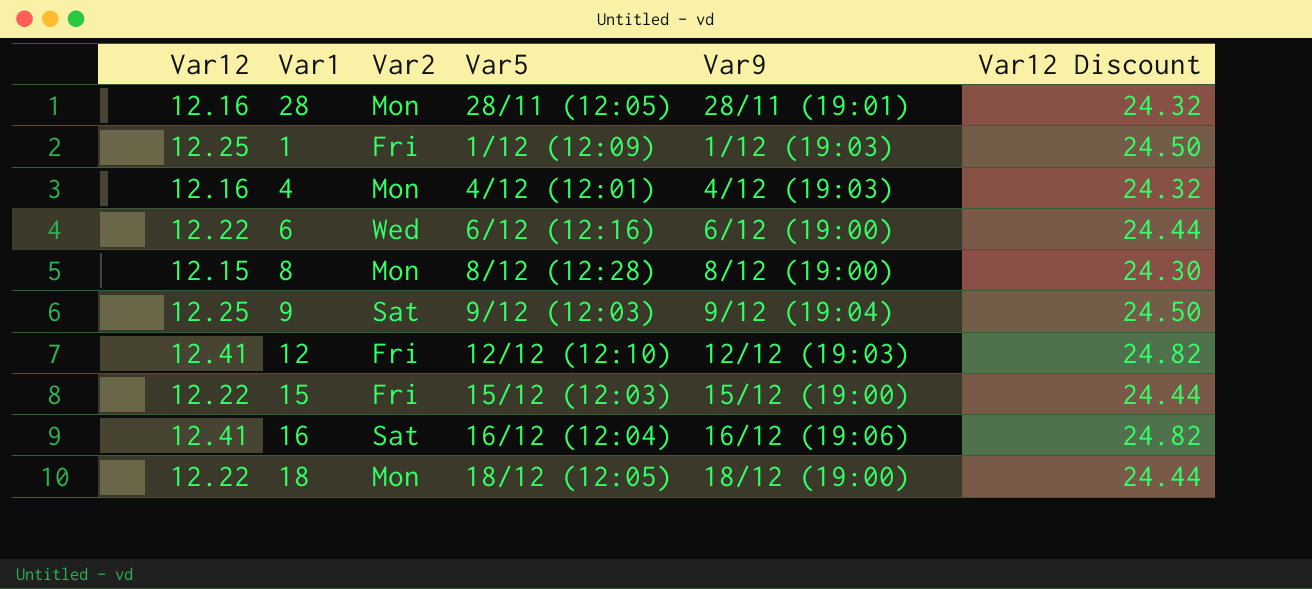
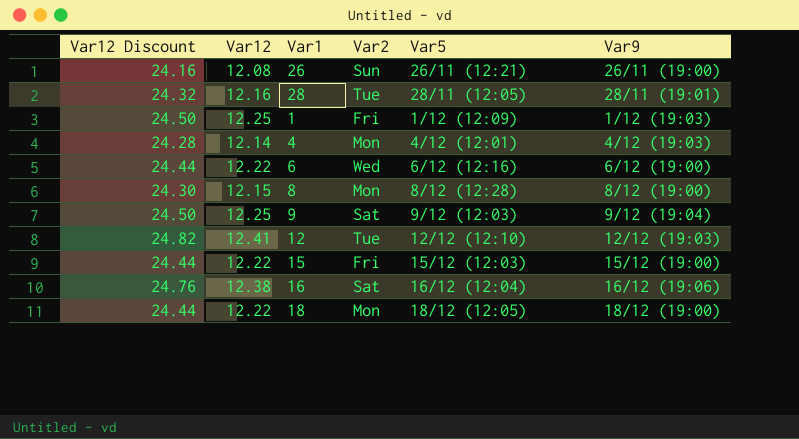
column Var12 Discount | position: 6 -> 1
row 26: none -> 24.16 | 12.08 | Sun | 26/11 (12:21) | 26/11 (19:00)
28 | Var2: Mon -> Tue
4 | Var12 Discount: 24.32 -> 24.28
4 | Var12: 12.16 -> 12.14
12 | Var2: Fri -> Tue
16 | Var12 Discount: 24.82 -> 24.76
16 | Var12: 12.41 -> 12.38

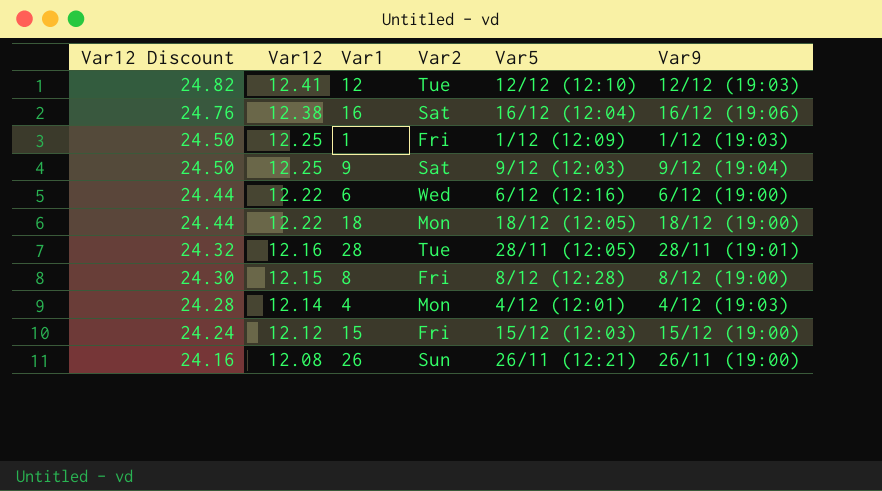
row order: none -> Var12 Discount descending
8 | Var2: Mon -> Fri
15 | Var12 Discount: 24.44 -> 24.24
15 | Var12: 12.22 -> 12.12

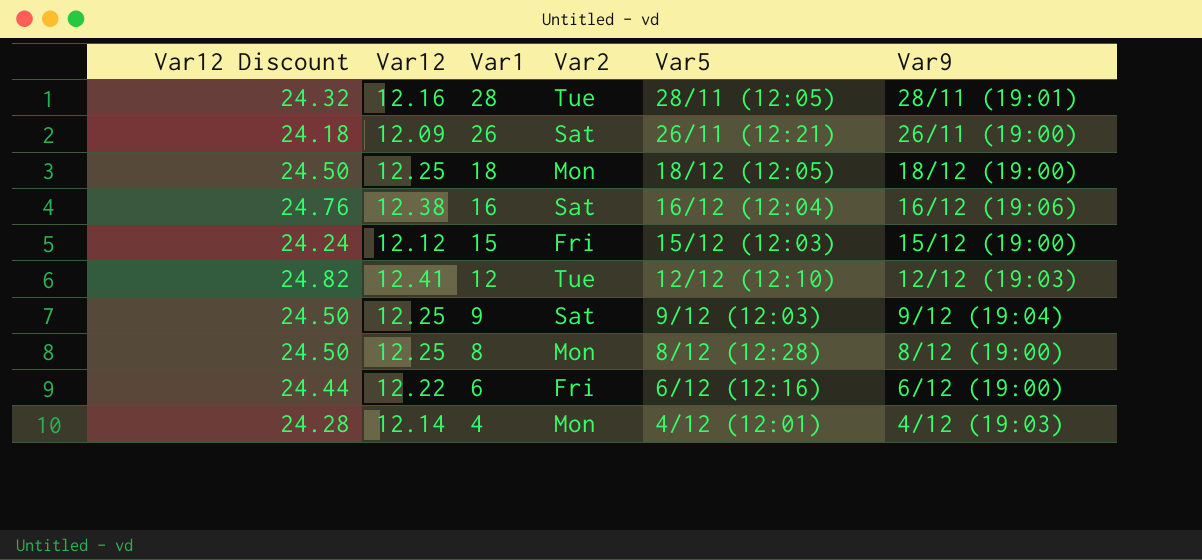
row order: Var12 Discount descending -> Var1 descending
row 1: 24.50 | 12.25 | Fri | 1/12 (12:09) | 1/12 (19:03) -> none
26 | Var12 Discount: 24.16 -> 24.18
26 | Var12: 12.08 -> 12.09
26 | Var2: Sun -> Sat
18 | Var12 Discount: 24.44 -> 24.50
18 | Var12: 12.22 -> 12.25
8 | Var12 Discount: 24.30 -> 24.50
8 | Var12: 12.15 -> 12.25
8 | Var2: Fri -> Mon
6 | Var2: Wed -> Fri

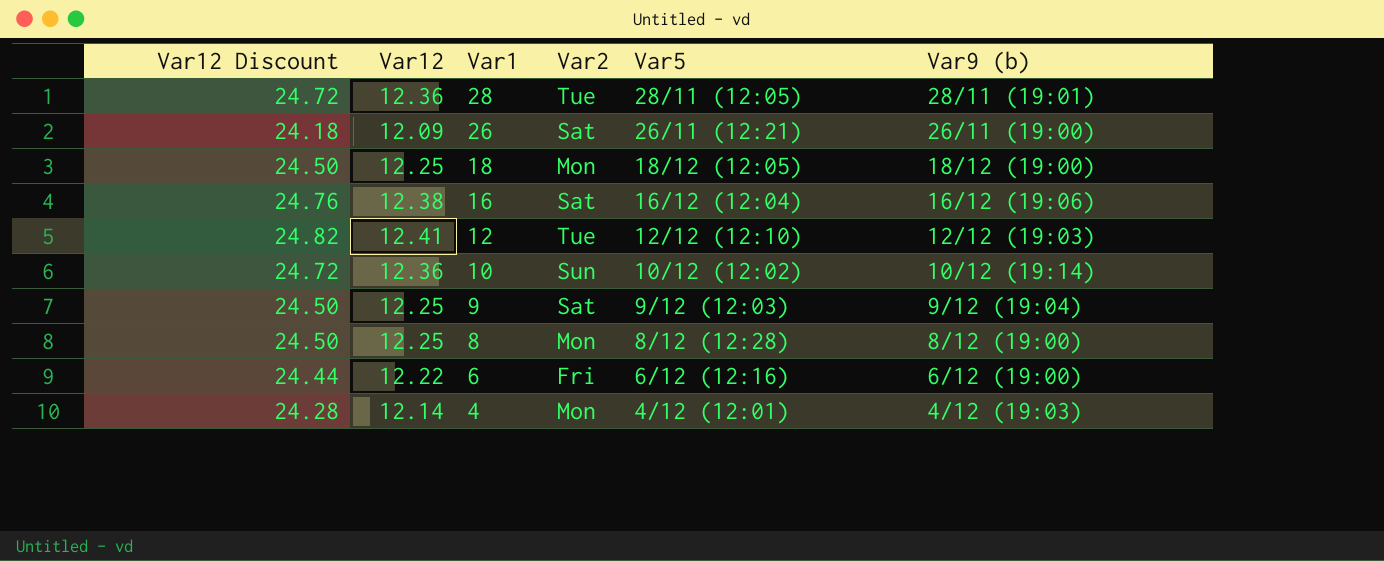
column name: Var9 -> Var9 (b)
row 15: 24.24 | 12.12 | Fri | 15/12 (12:03) | 15/12 (19:00) -> none
28 | Var12 Discount: 24.32 -> 24.72
28 | Var12: 12.16 -> 12.36
row 10: none -> 24.72 | 12.36 | Sun | 10/12 (12:02) | 10/12 (19:14)

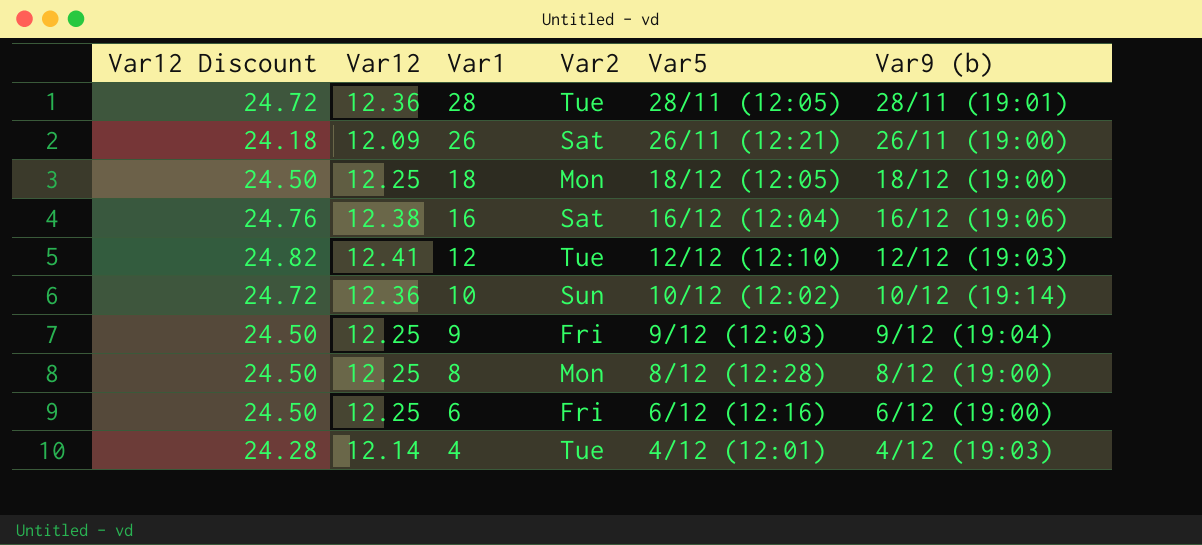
9 | Var2: Sat -> Fri
6 | Var12 Discount: 24.44 -> 24.50
6 | Var12: 12.22 -> 12.25
4 | Var2: Mon -> Tue

